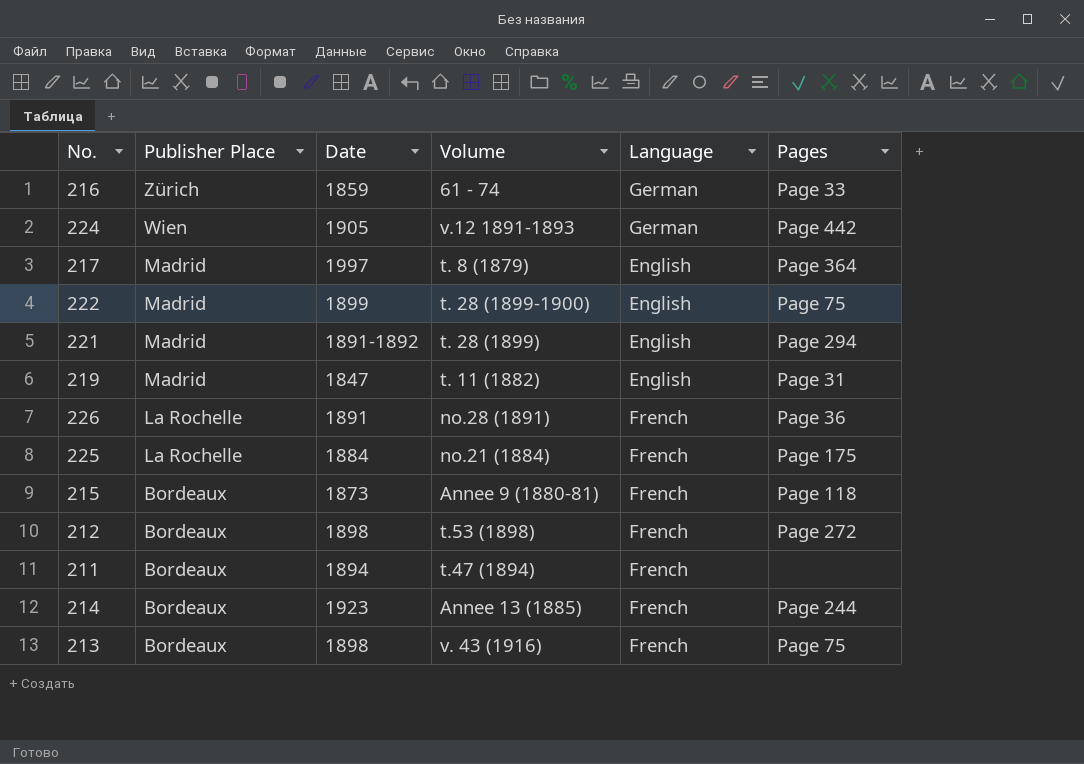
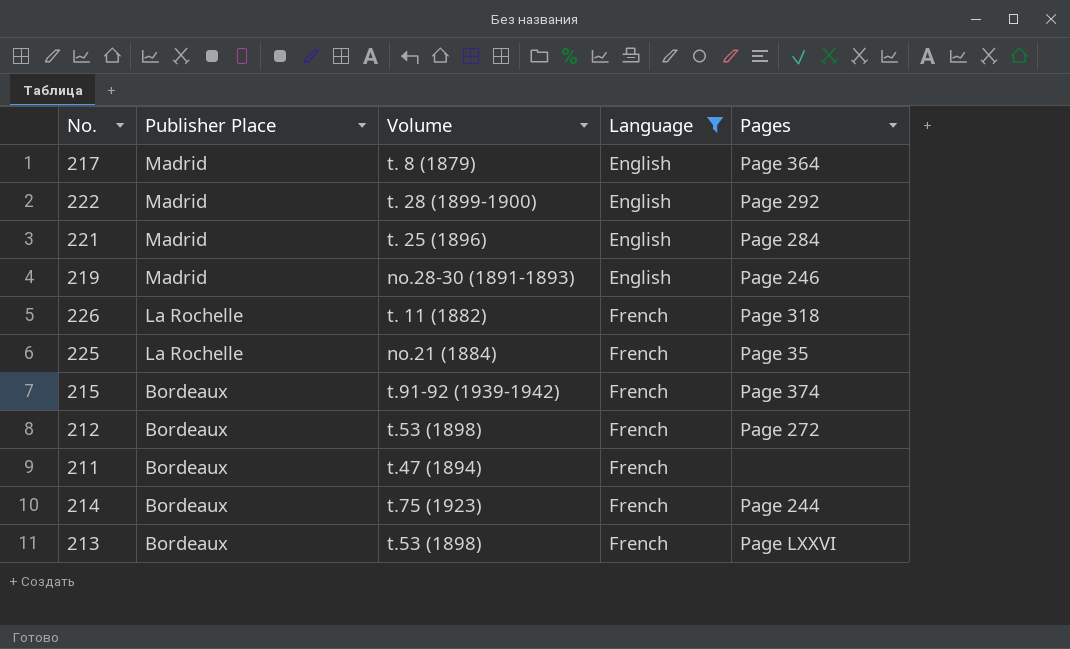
filter: none -> Language != German
column Date | position: 3 -> none
222 | Pages: Page 75 -> Page 292
221 | Volume: t. 28 (1899) -> t. 25 (1896)
221 | Pages: Page 294 -> Page 284
219 | Volume: t. 11 (1882) -> no.28-30 (1891-1893)
219 | Pages: Page 31 -> Page 246
226 | Volume: no.28 (1891) -> t. 11 (1882)
226 | Pages: Page 36 -> Page 318
225 | Pages: Page 175 -> Page 35
215 | Volume: Annee 9 (1880-81) -> t.91-92 (1939-1942)
215 | Pages: Page 118 -> Page 374
214 | Volume: Annee 13 (1885) -> t.75 (1923)
213 | Volume: v. 43 (1916) -> t.53 (1898)
213 | Pages: Page 75 -> Page LXXVI

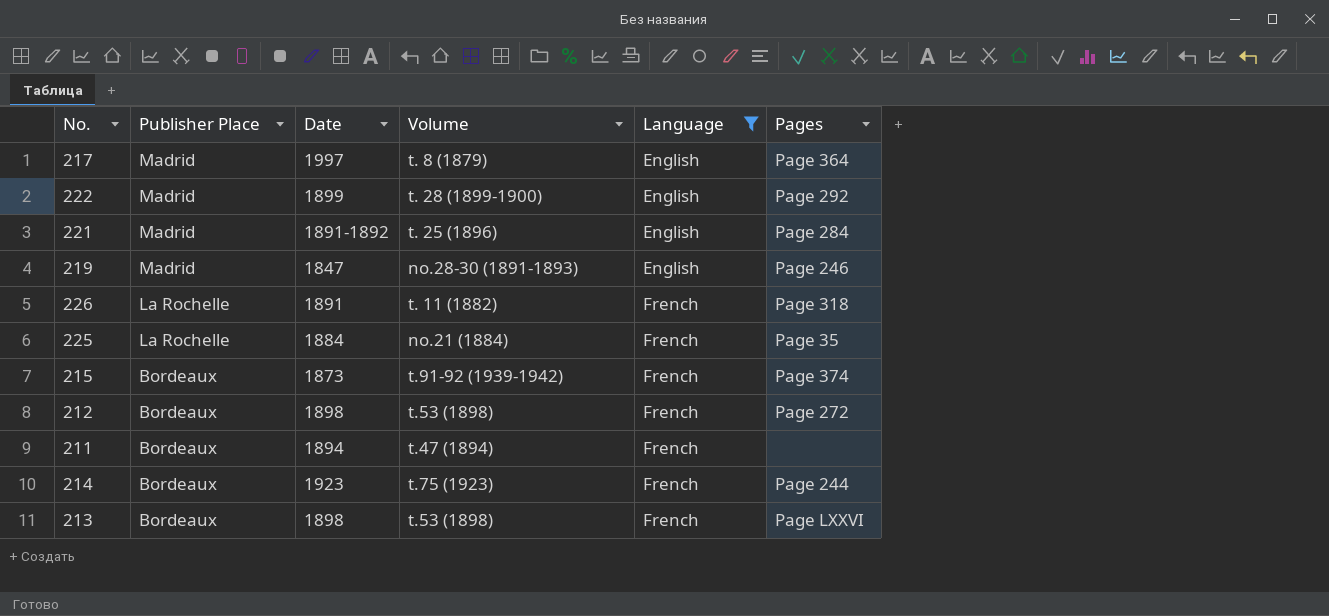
column Date | position: none -> 3

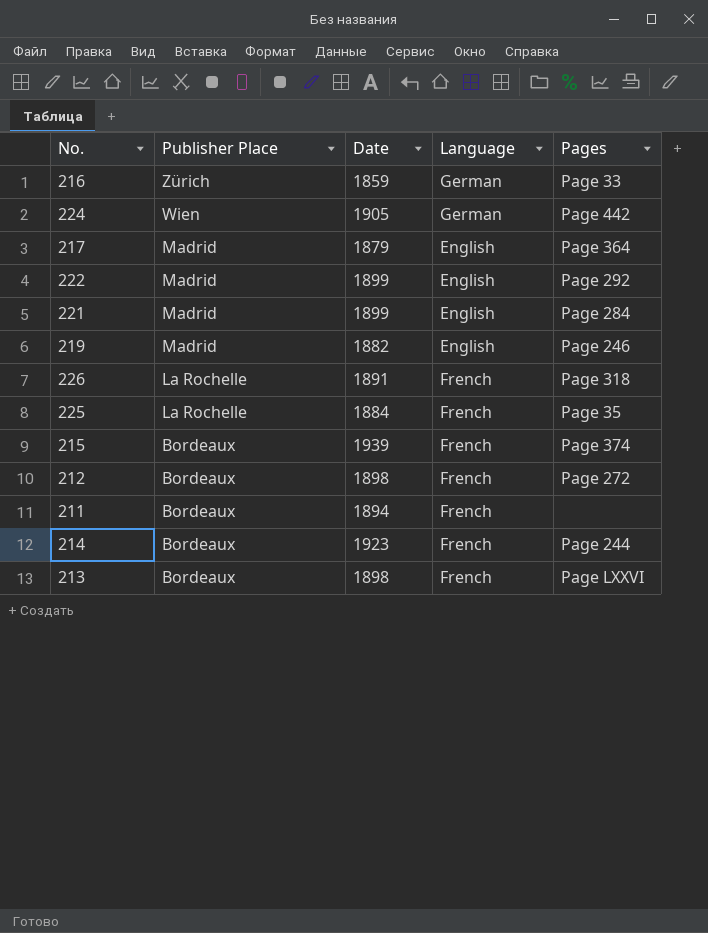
filter: Language != German -> none
column Volume | position: 4 -> none
217 | Date: 1997 -> 1879
221 | Date: 1891-1892 -> 1899
219 | Date: 1847 -> 1882
215 | Date: 1873 -> 1939

